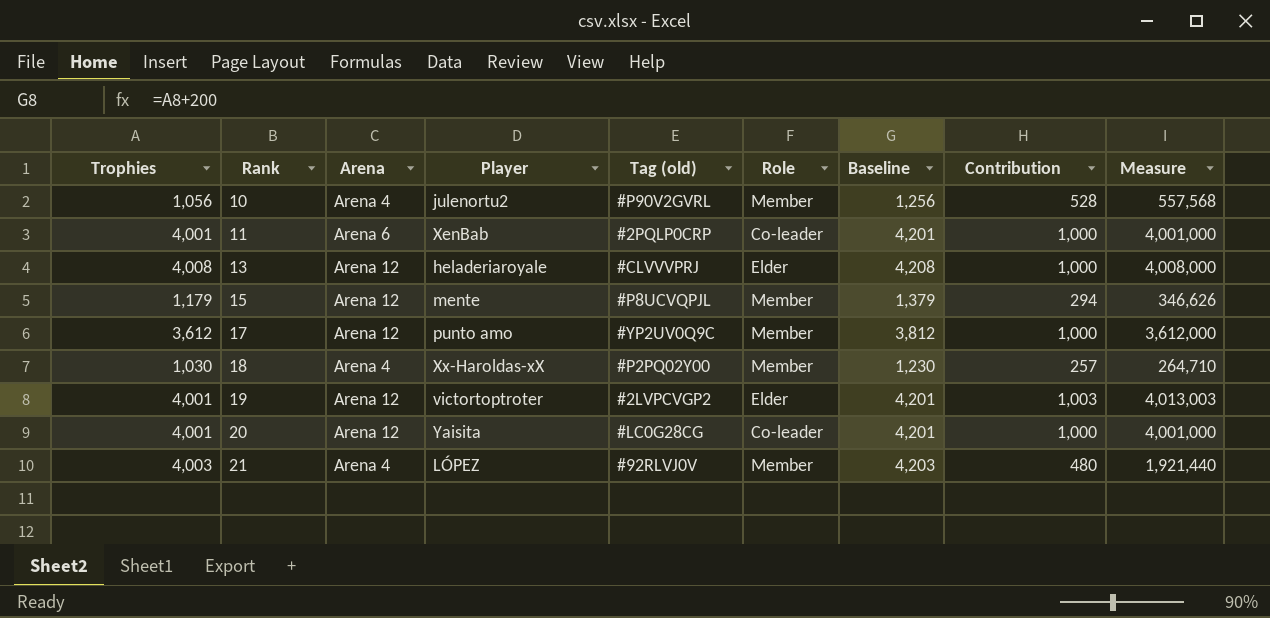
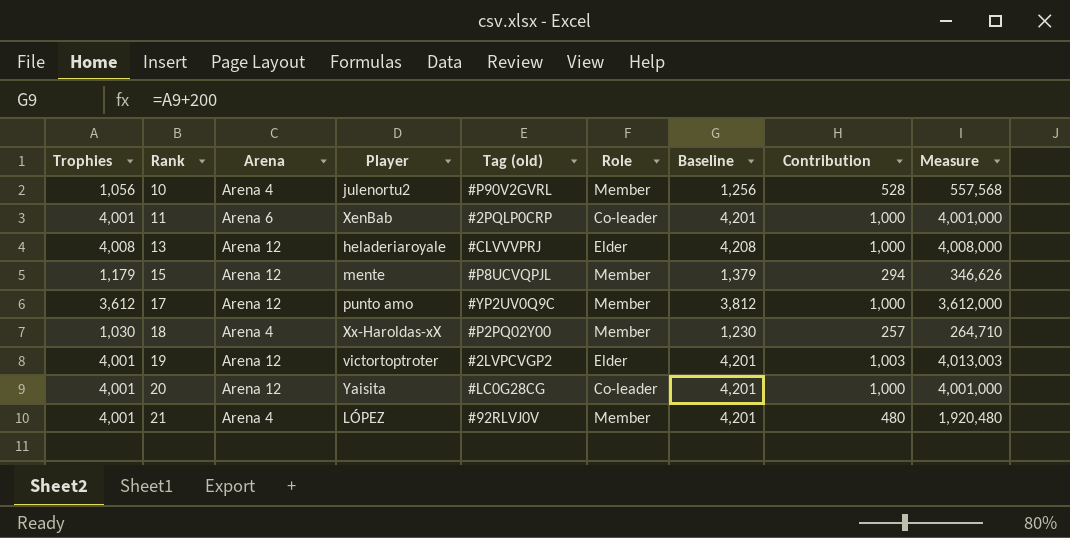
21 | Trophies: 4,003 -> 4,001
21 | Baseline: 4,203 -> 4,201
21 | Measure: 1,921,440 -> 1,920,480

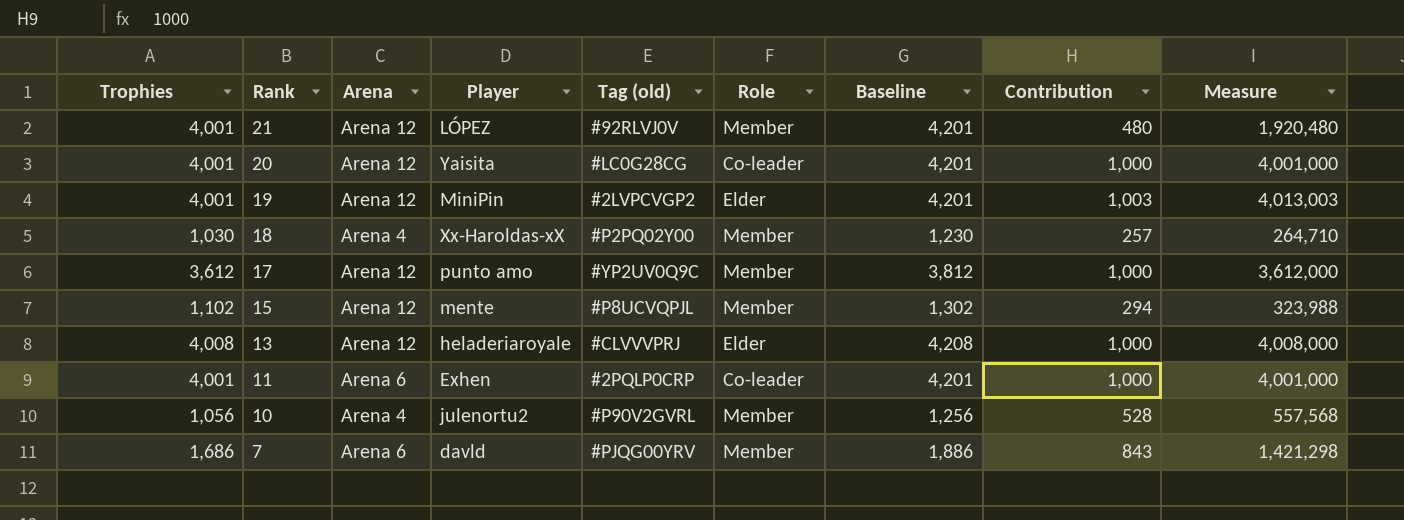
row order: Rank ascending -> Rank descending
21 | Arena: Arena 4 -> Arena 12
19 | Player: victortoptroter -> MiniPin
15 | Trophies: 1,179 -> 1,102
15 | Baseline: 1,379 -> 1,302
15 | Measure: 346,626 -> 323,988
11 | Player: XenBab -> Exhen
row 7: none -> 1,686 | Arena 6 | davld | #PJQG00YRV | Member | 1,886 | 843 | 1,421,298

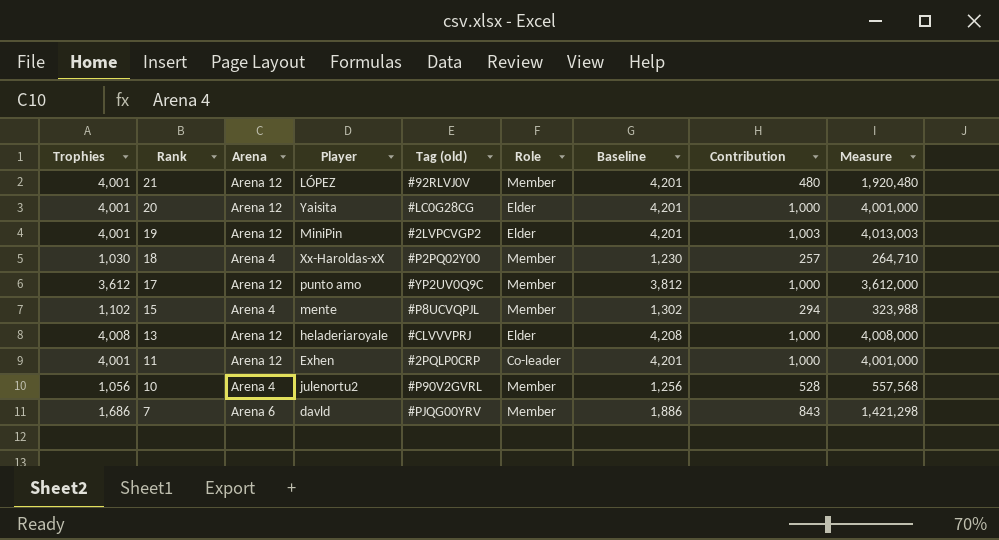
20 | Role: Co-leader -> Elder
15 | Arena: Arena 12 -> Arena 4
11 | Arena: Arena 6 -> Arena 12

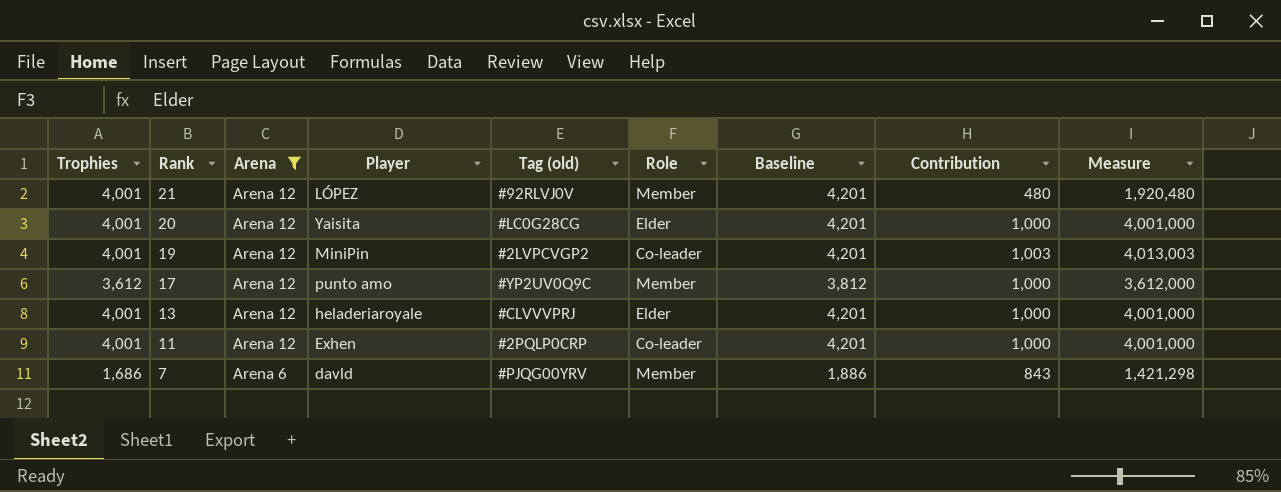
filter: none -> Arena != Arena 4
19 | Role: Elder -> Co-leader
13 | Trophies: 4,008 -> 4,001
13 | Baseline: 4,208 -> 4,201
13 | Measure: 4,008,000 -> 4,001,000

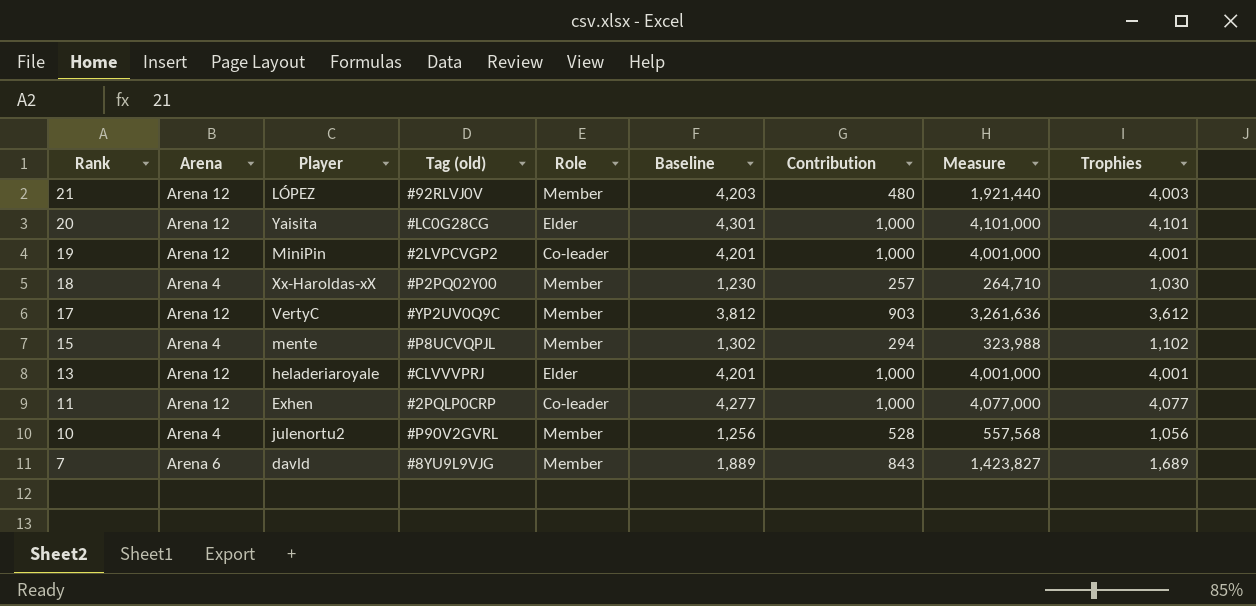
filter: Arena != Arena 4 -> none
column Trophies | position: 1 -> 9
21 | Baseline: 4,201 -> 4,203
21 | Measure: 1,920,480 -> 1,921,440
21 | Trophies: 4,001 -> 4,003
20 | Baseline: 4,201 -> 4,301
20 | Measure: 4,001,000 -> 4,101,000
20 | Trophies: 4,001 -> 4,101
19 | Contribution: 1,003 -> 1,000
19 | Measure: 4,013,003 -> 4,001,000
17 | Player: punto amo -> VertyC
17 | Contribution: 1,000 -> 903
17 | Measure: 3,612,000 -> 3,261,636
11 | Baseline: 4,201 -> 4,277
11 | Measure: 4,001,000 -> 4,077,000
11 | Trophies: 4,001 -> 4,077
7 | Tag (old): #PJQG00YRV -> #8YU9L9VJG
7 | Baseline: 1,886 -> 1,889
7 | Measure: 1,421,298 -> 1,423,827
7 | Trophies: 1,686 -> 1,689

